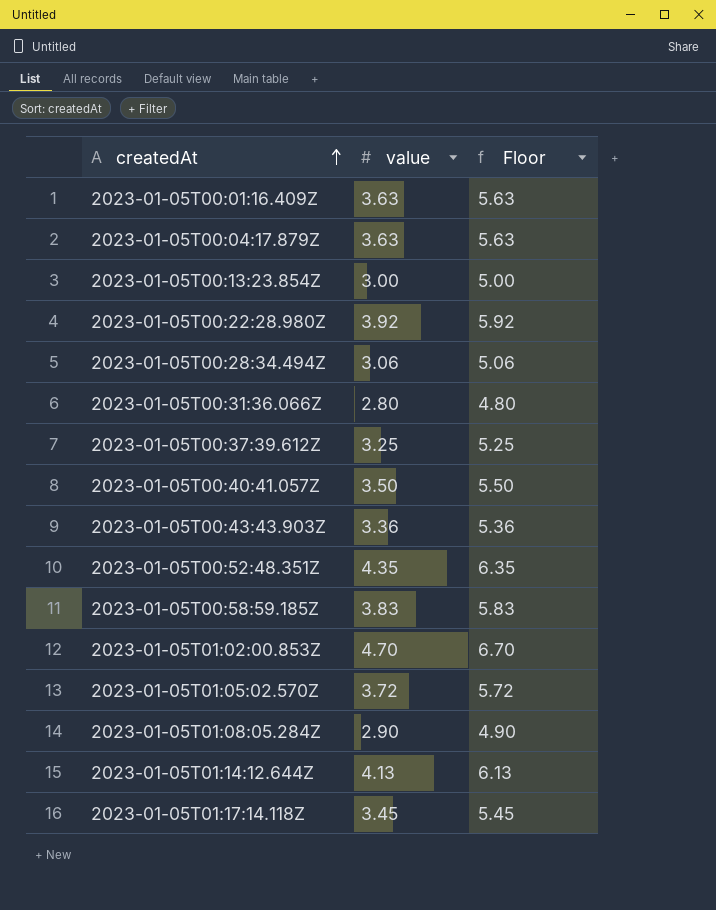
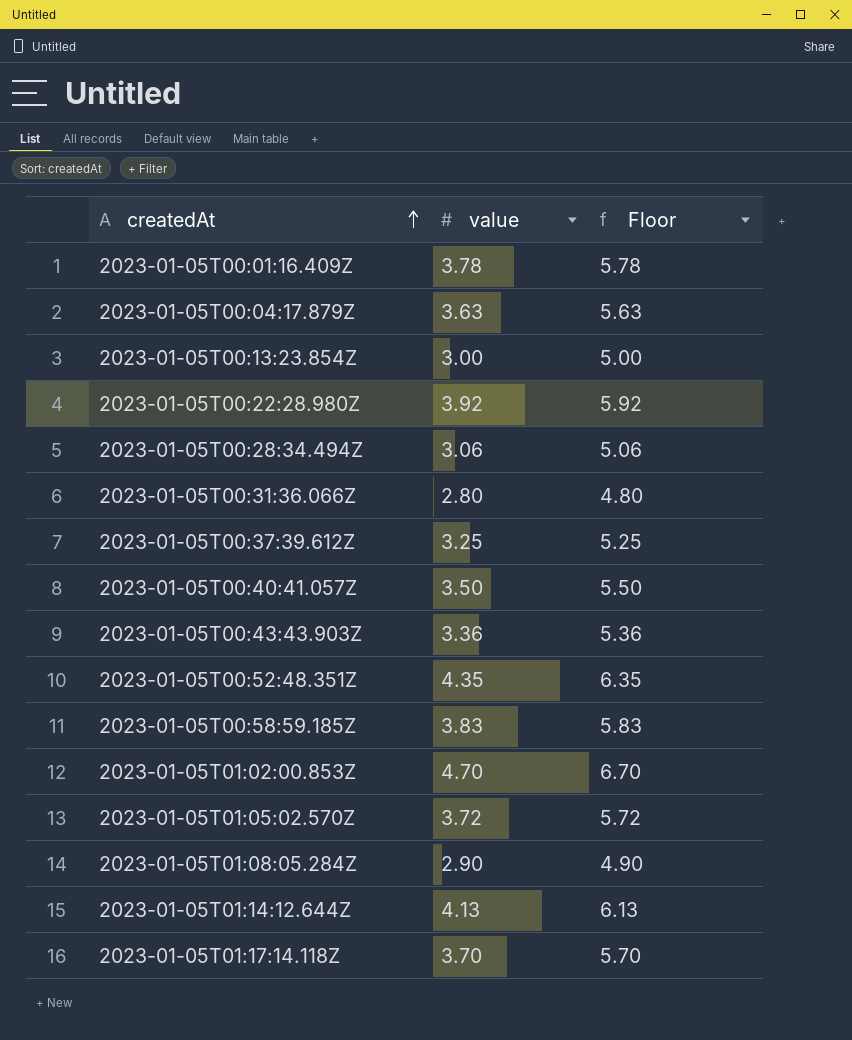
2023-01-05T00:01:16.409Z | value: 3.63 -> 3.78
2023-01-05T00:01:16.409Z | Floor: 5.63 -> 5.78
2023-01-05T01:17:14.118Z | value: 3.45 -> 3.70
2023-01-05T01:17:14.118Z | Floor: 5.45 -> 5.70

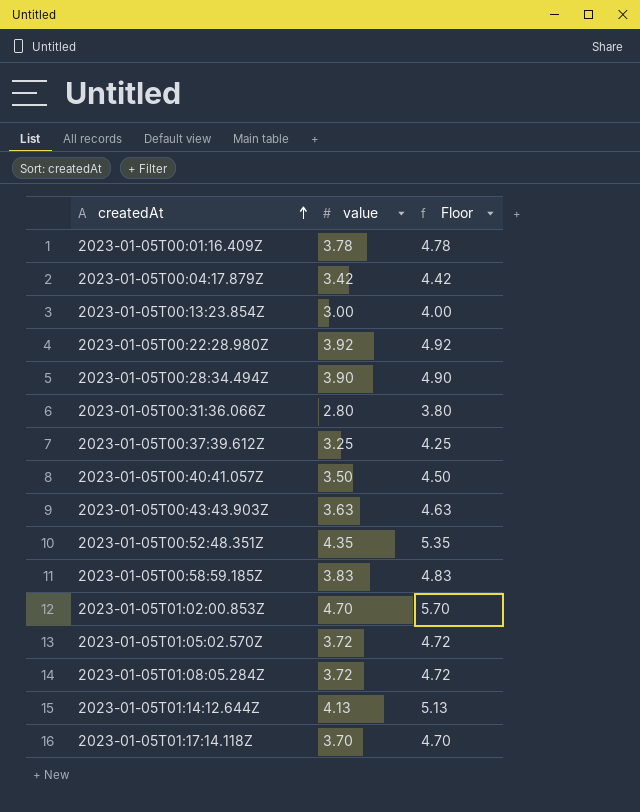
column Floor | formula: [value] + 2 -> [value] + 1
2023-01-05T00:04:17.879Z | value: 3.63 -> 3.42
2023-01-05T00:28:34.494Z | value: 3.06 -> 3.90
2023-01-05T00:43:43.903Z | value: 3.36 -> 3.63
2023-01-05T01:08:05.284Z | value: 2.90 -> 3.72

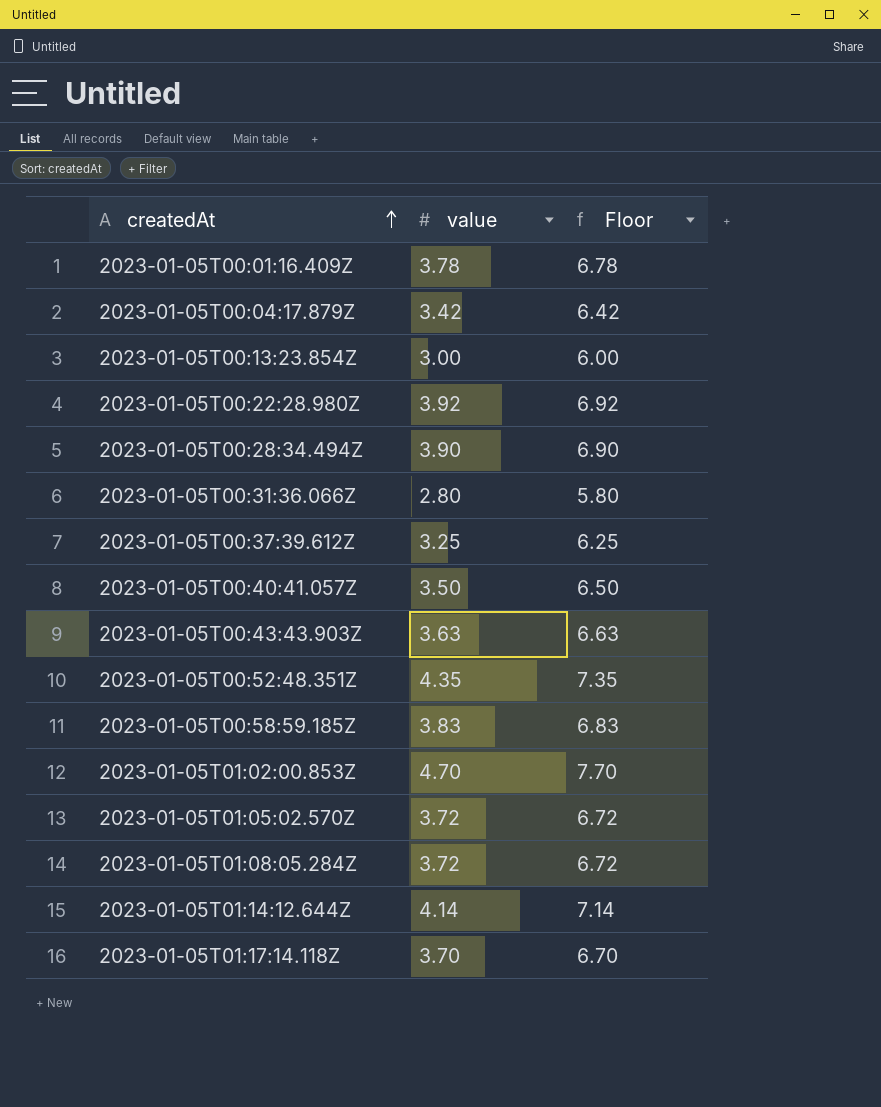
column Floor | formula: [value] + 1 -> [value] + 3
2023-01-05T01:14:12.644Z | value: 4.13 -> 4.14

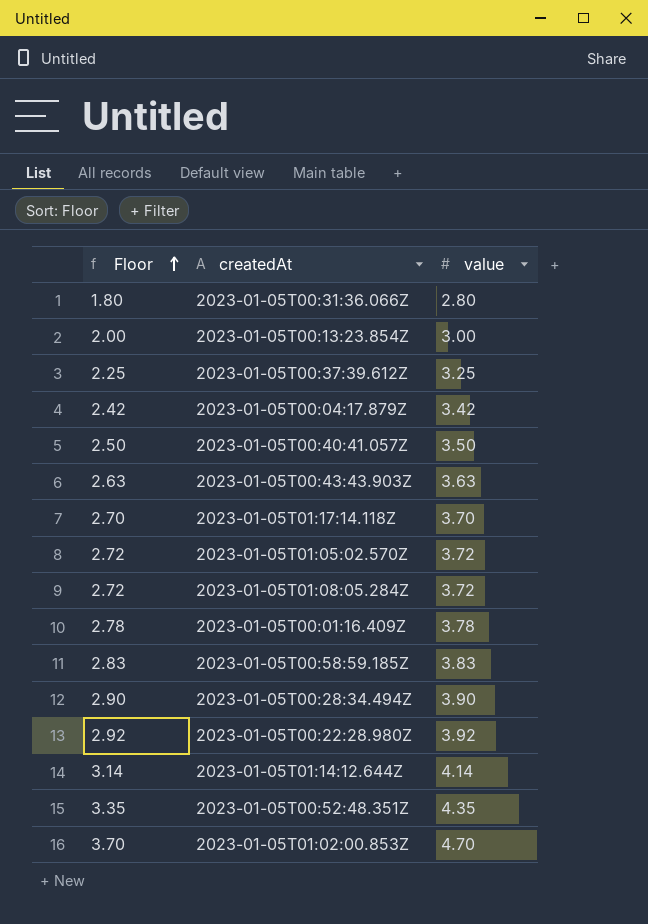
row order: createdAt ascending -> Floor ascending
column Floor | formula: [value] + 3 -> [value] - 1
column Floor | position: 3 -> 1

